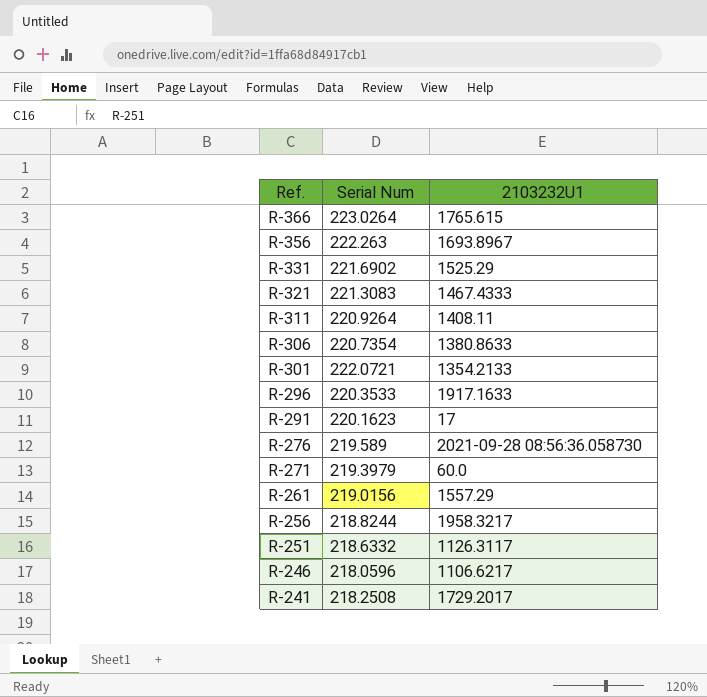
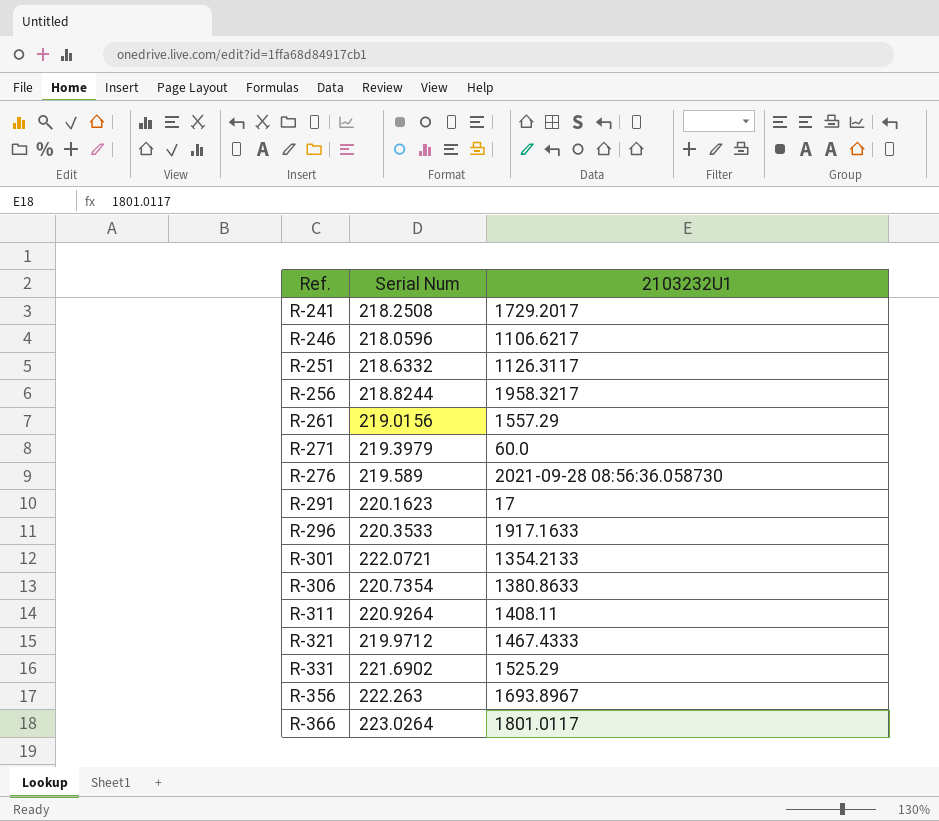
row order: Ref. descending -> Ref. ascending
R-321 | Serial Num: 221.3083 -> 219.9712
R-366 | 2103232U1: 1765.615 -> 1801.0117

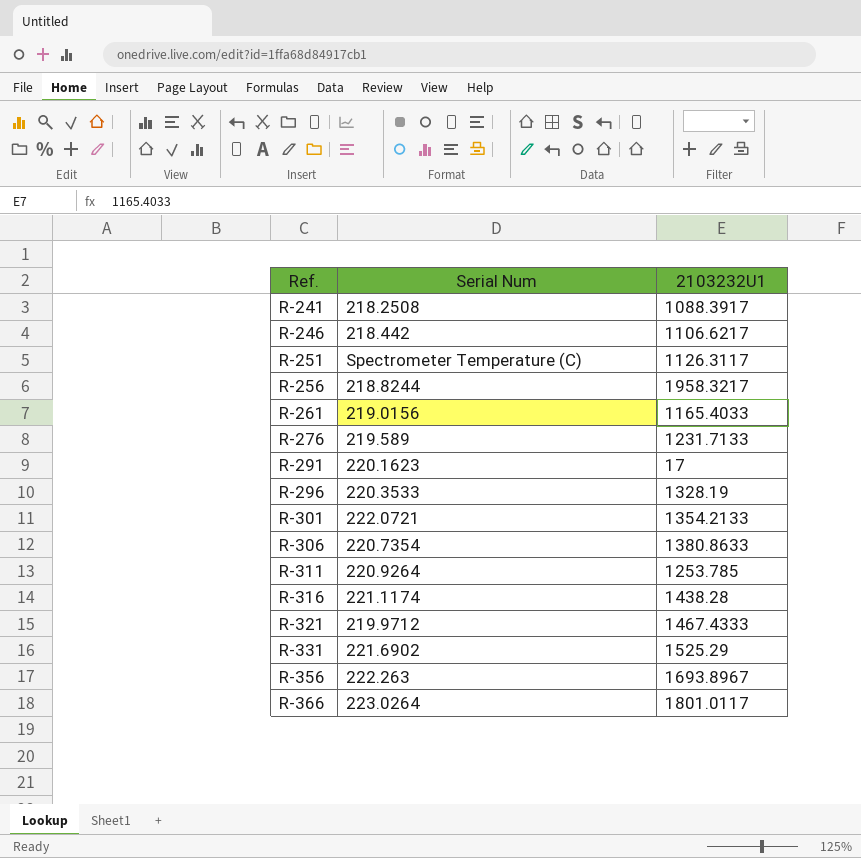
row R-271: 219.3979 | 60.0 -> none
R-241 | 2103232U1: 1729.2017 -> 1088.3917
R-246 | Serial Num: 218.0596 -> 218.442
R-251 | Serial Num: 218.6332 -> Spectrometer Temperature (C)
R-261 | 2103232U1: 1557.29 -> 1165.4033
R-276 | 2103232U1: 2021-09-28 08:56:36.058730 -> 1231.7133
R-296 | 2103232U1: 1917.1633 -> 1328.19
R-311 | 2103232U1: 1408.11 -> 1253.785
row R-316: none -> 221.1174 | 1438.28

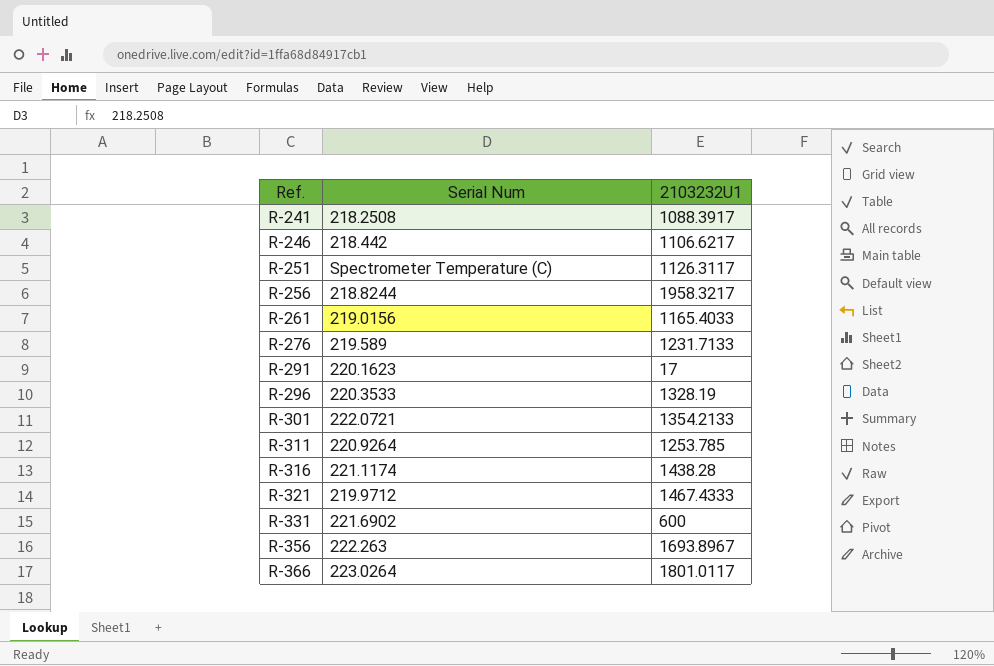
row R-306: 220.7354 | 1380.8633 -> none
R-331 | 2103232U1: 1525.29 -> 600

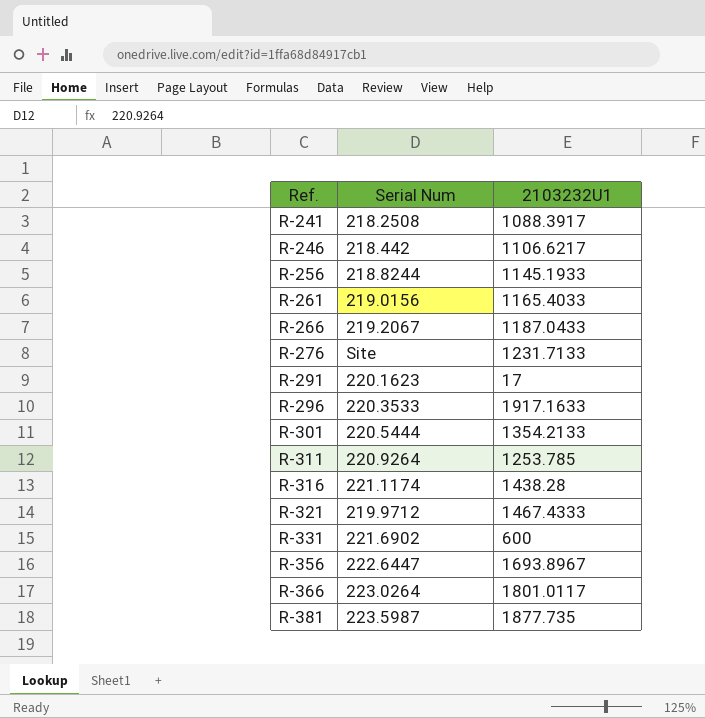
row R-251: Spectrometer Temperature (C) | 1126.3117 -> none
R-256 | 2103232U1: 1958.3217 -> 1145.1933
row R-266: none -> 219.2067 | 1187.0433
R-276 | Serial Num: 219.589 -> Site
R-296 | 2103232U1: 1328.19 -> 1917.1633
R-301 | Serial Num: 222.0721 -> 220.5444
R-356 | Serial Num: 222.263 -> 222.6447
row R-381: none -> 223.5987 | 1877.735

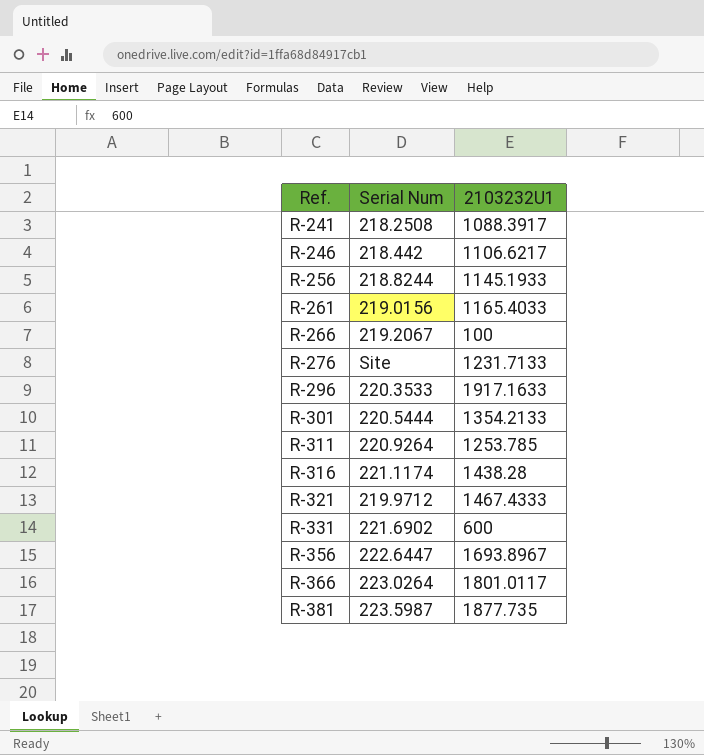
row R-291: 220.1623 | 17 -> none
R-266 | 2103232U1: 1187.0433 -> 100

